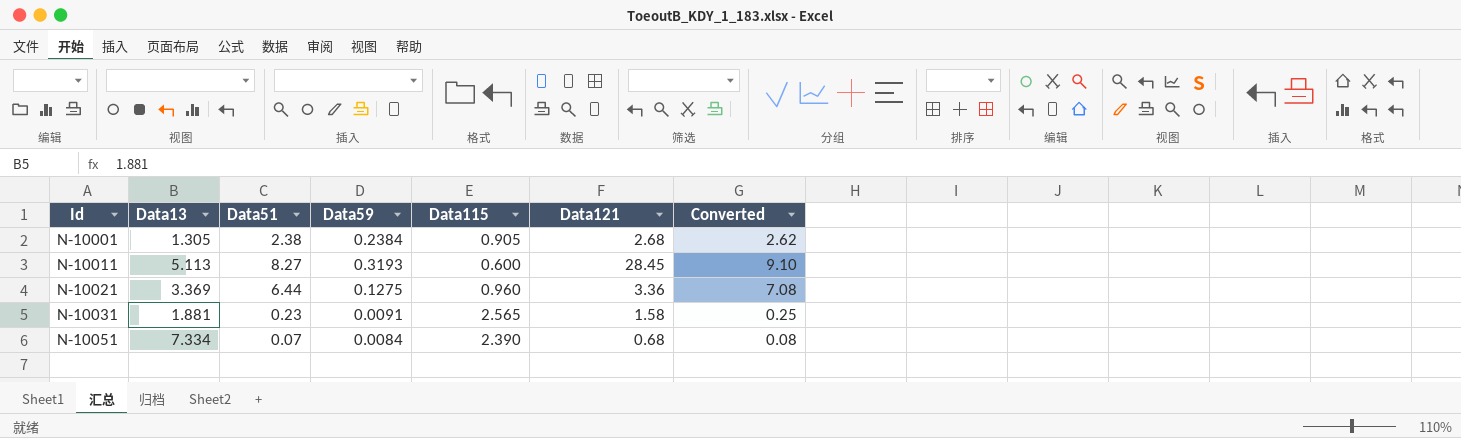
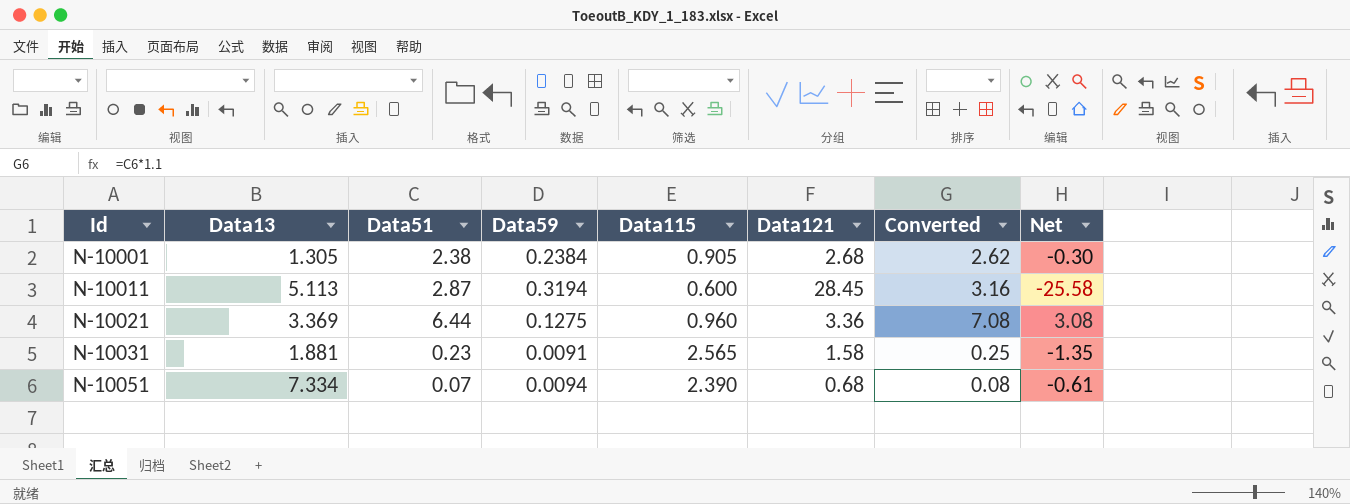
column Net | formula: none -> [Data51] - [Data121]
N-10011 | Data51: 8.27 -> 2.87
N-10011 | Data59: 0.3193 -> 0.3194
N-10011 | Converted: 9.10 -> 3.16
N-10051 | Data59: 0.0084 -> 0.0094

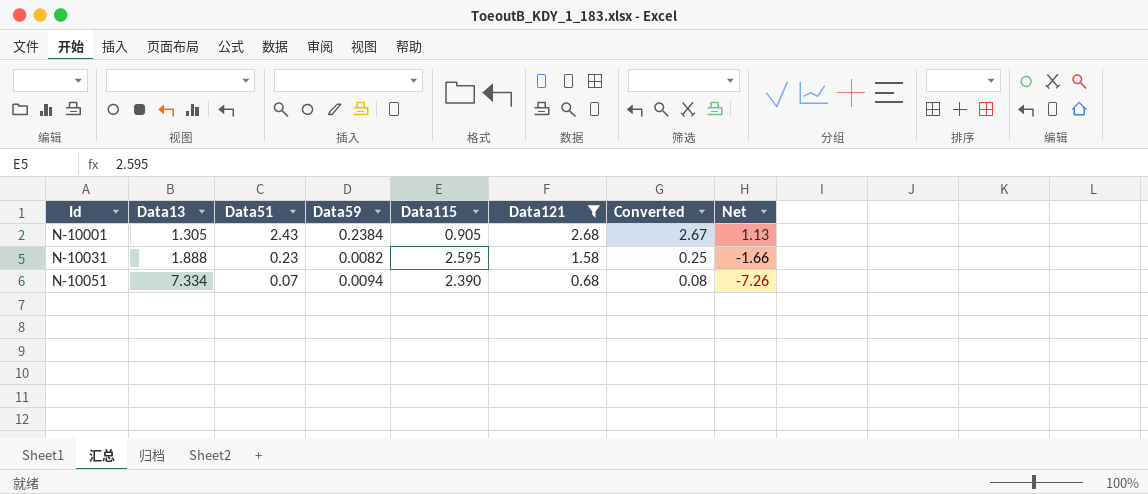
filter: none -> Data121 <= 2.68
column Net | formula: [Data51] - [Data121] -> [Data51] - [Data13]
N-10001 | Data51: 2.38 -> 2.43
N-10001 | Converted: 2.62 -> 2.67
N-10031 | Data13: 1.881 -> 1.888
N-10031 | Data59: 0.0091 -> 0.0082
N-10031 | Data115: 2.565 -> 2.595

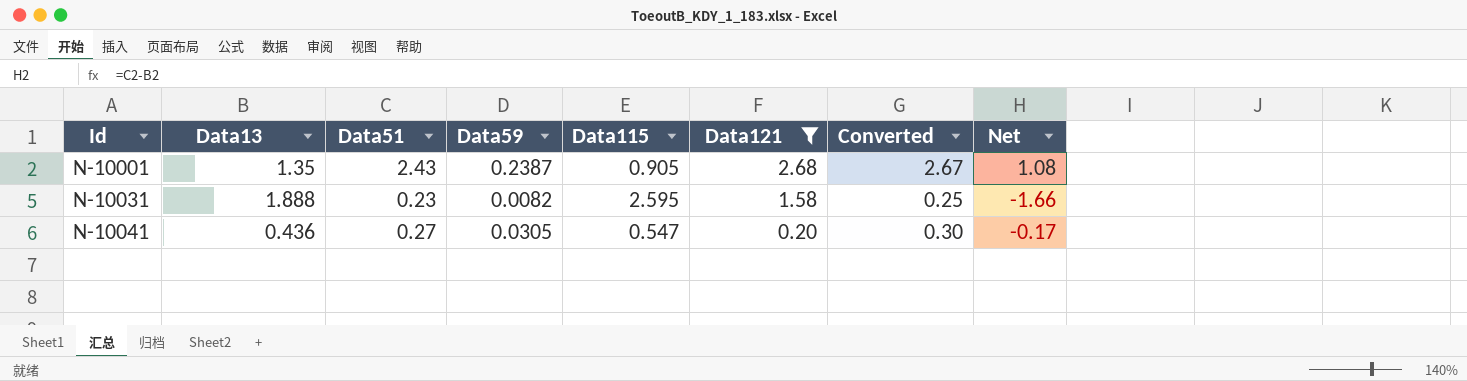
row N-10051: 7.334 | 0.07 | 0.0094 | 2.390 | 0.68 | 0.08 | -7.26 -> none
N-10001 | Data13: 1.305 -> 1.35
N-10001 | Data59: 0.2384 -> 0.2387
N-10001 | Net: 1.13 -> 1.08
row N-10041: none -> 0.436 | 0.27 | 0.0305 | 0.547 | 0.20 | 0.30 | -0.17

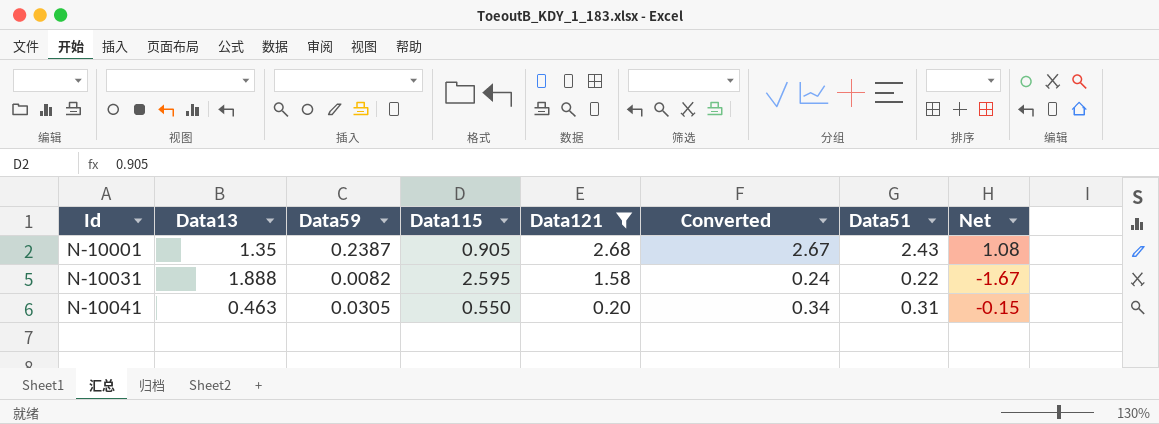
column Data51 | position: 3 -> 7
N-10031 | Converted: 0.25 -> 0.24
N-10031 | Data51: 0.23 -> 0.22
N-10031 | Net: -1.66 -> -1.67
N-10041 | Data13: 0.436 -> 0.463
N-10041 | Data115: 0.547 -> 0.550
N-10041 | Converted: 0.30 -> 0.34
N-10041 | Data51: 0.27 -> 0.31
N-10041 | Net: -0.17 -> -0.15

